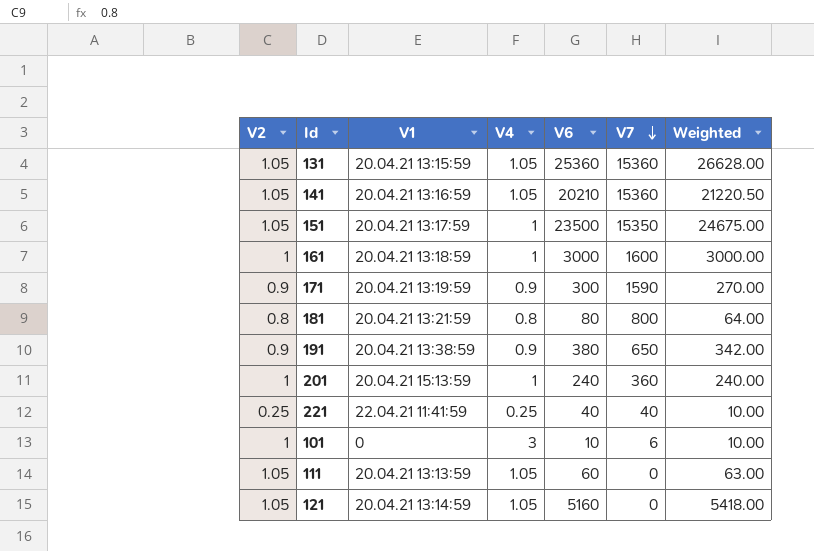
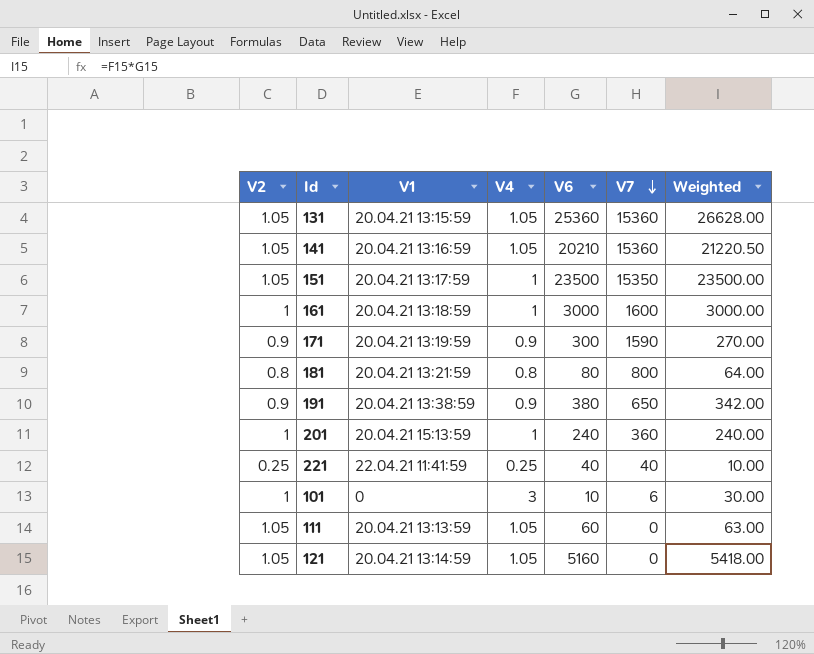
column Weighted | formula: [V2] * [V6] -> [V4] * [V6]

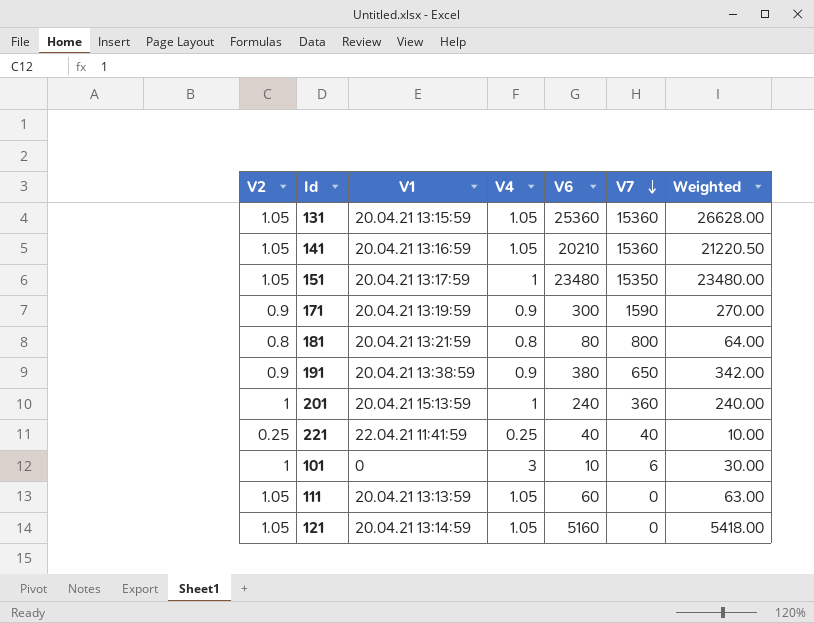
row 161: 1 | 20.04.21 13:18:59 | 1 | 3000 | 1600 | 3000.00 -> none
151 | V6: 23500 -> 23480
151 | Weighted: 23500.00 -> 23480.00

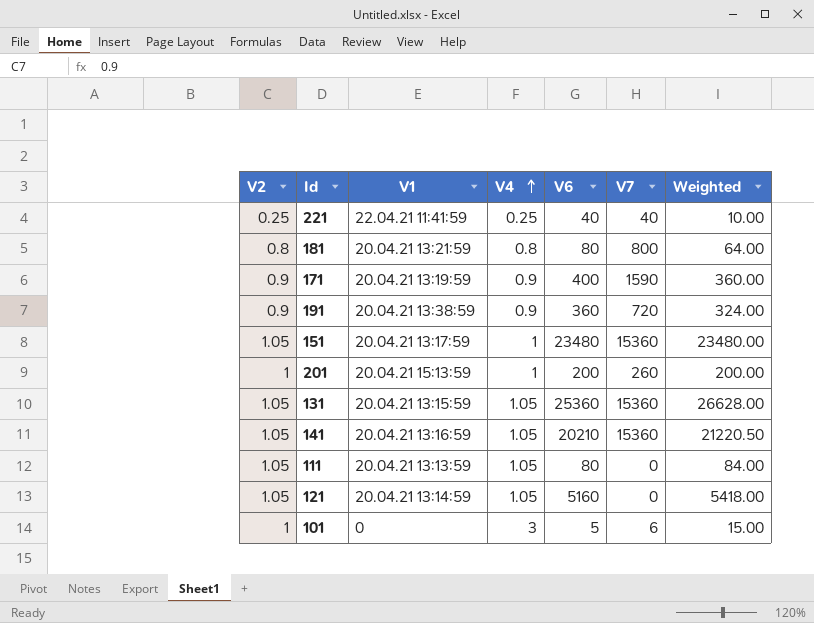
row order: V7 descending -> V4 ascending
171 | V6: 300 -> 400
171 | Weighted: 270.00 -> 360.00
191 | V6: 380 -> 360
191 | V7: 650 -> 720
191 | Weighted: 342.00 -> 324.00
151 | V7: 15350 -> 15360
201 | V6: 240 -> 200
201 | V7: 360 -> 260
201 | Weighted: 240.00 -> 200.00
111 | V6: 60 -> 80
111 | Weighted: 63.00 -> 84.00
101 | V6: 10 -> 5
101 | Weighted: 30.00 -> 15.00

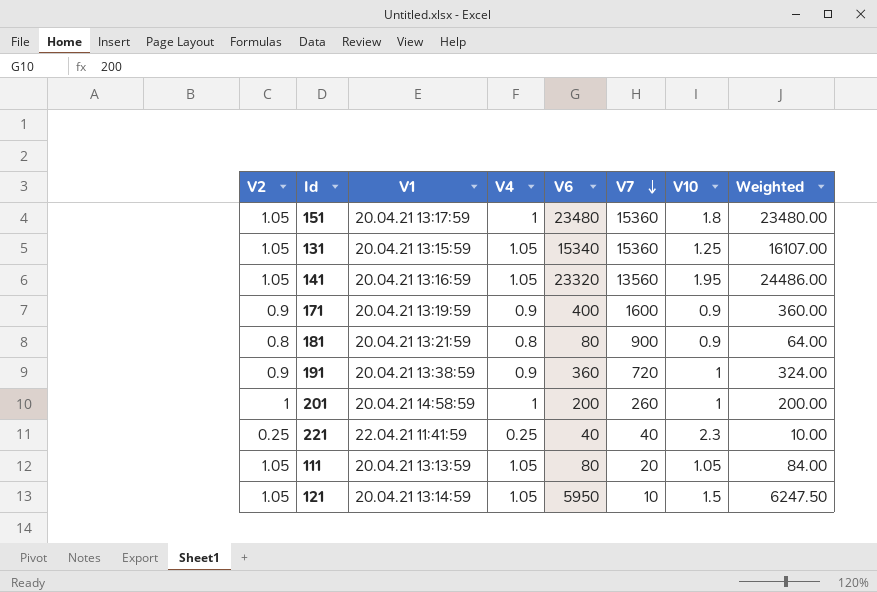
row order: V4 ascending -> V7 descending
column V10 | position: none -> 7
row 101: 1 | 0 | 3 | 5 | 6 | 15.00 -> none
131 | V6: 25360 -> 15340
131 | Weighted: 26628.00 -> 16107.00
141 | V6: 20210 -> 23320
141 | V7: 15360 -> 13560
141 | Weighted: 21220.50 -> 24486.00
171 | V7: 1590 -> 1600
181 | V7: 800 -> 900
201 | V1: 20.04.21 15:13:59 -> 20.04.21 14:58:59
111 | V7: 0 -> 20
121 | V6: 5160 -> 5950
121 | V7: 0 -> 10
121 | Weighted: 5418.00 -> 6247.50

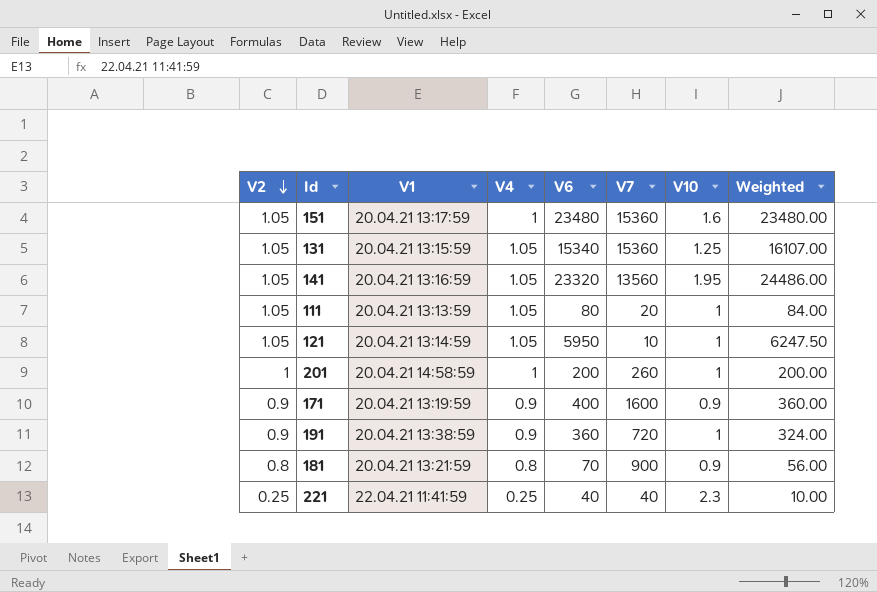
row order: V7 descending -> V2 descending
151 | V10: 1.8 -> 1.6
111 | V10: 1.05 -> 1
121 | V10: 1.5 -> 1
181 | V6: 80 -> 70
181 | Weighted: 64.00 -> 56.00

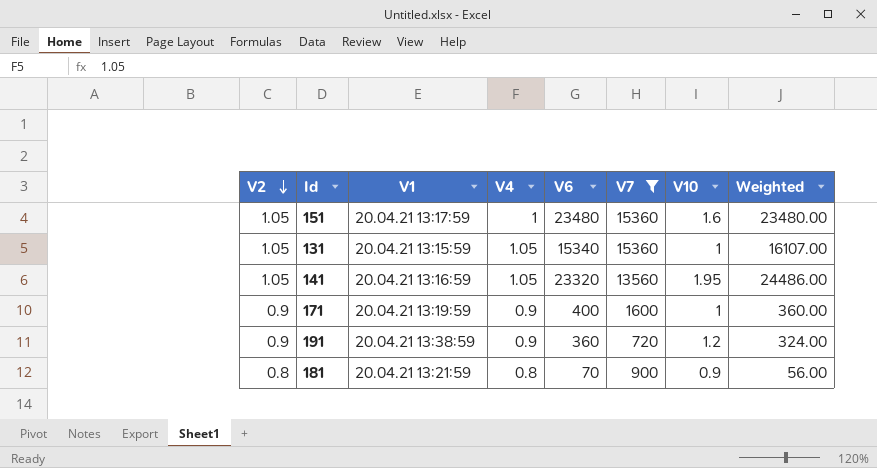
filter: none -> V7 >= 720
131 | V10: 1.25 -> 1
171 | V10: 0.9 -> 1
191 | V10: 1 -> 1.2

